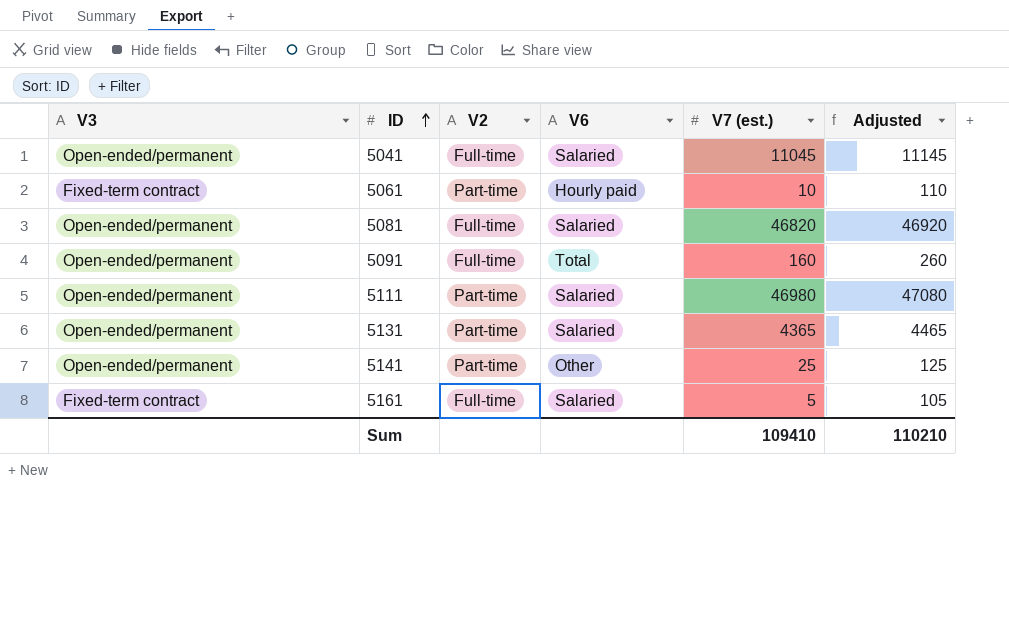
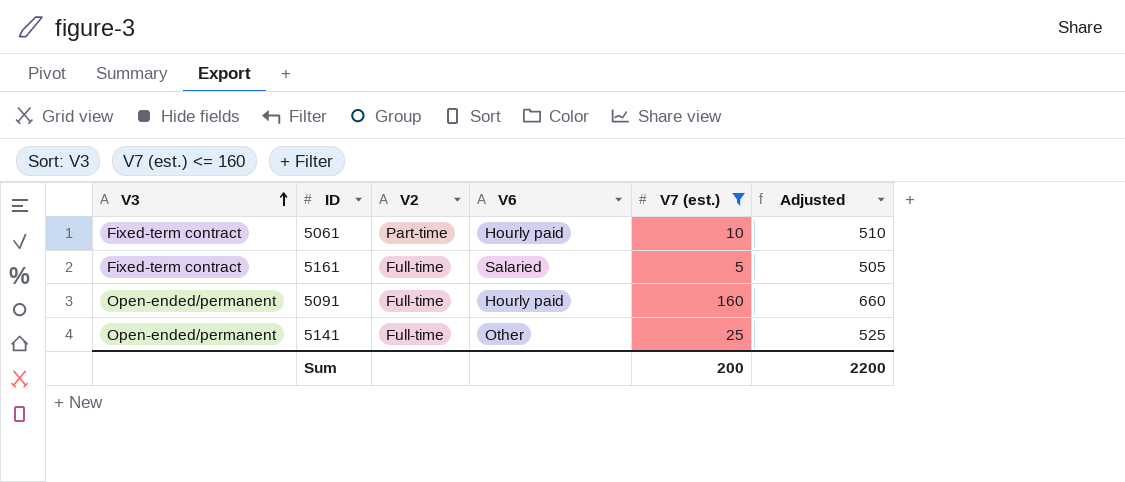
filter: none -> V7 (est.) <= 160
row order: ID ascending -> V3 ascending
column Adjusted | formula: [V7 (est.)] + 100 -> [V7 (est.)] + 500
5091 | V6: Total -> Hourly paid
5141 | V2: Part-time -> Full-time
Sum | V7 (est.): 109410 -> 200
Sum | Adjusted: 110210 -> 2200

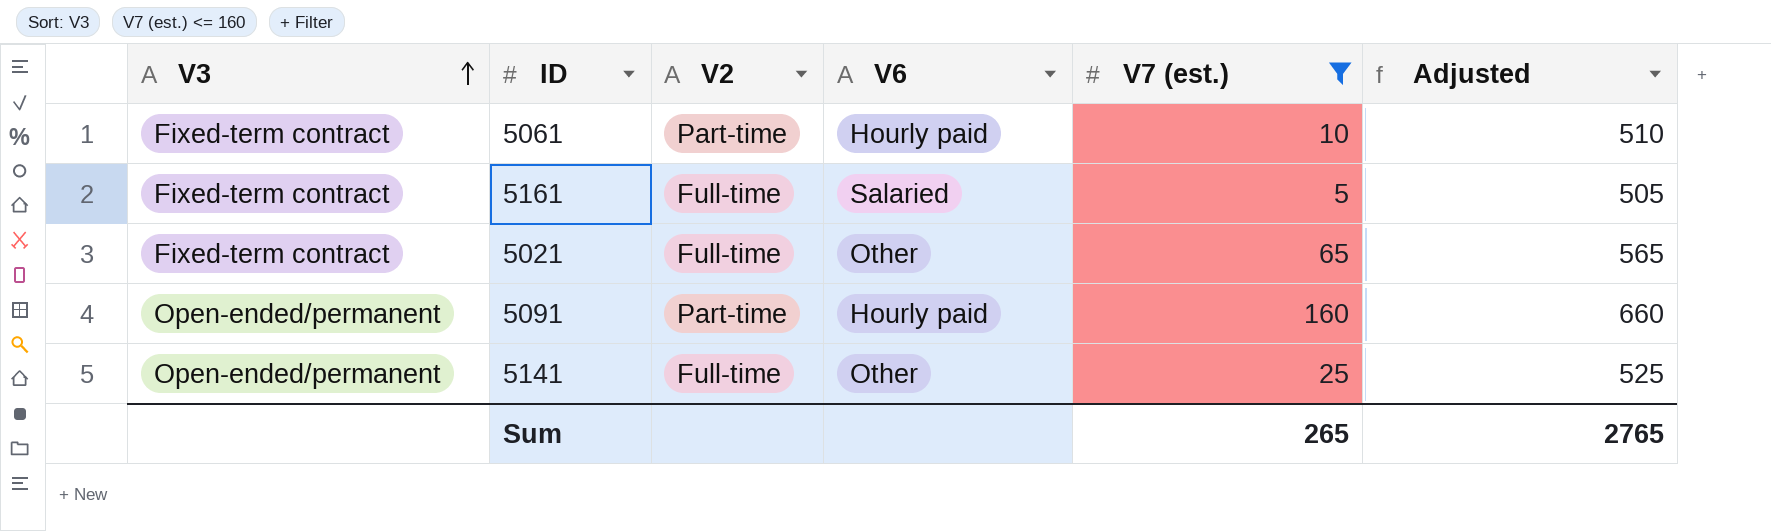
row 5021: none -> Fixed-term contract | Full-time | Other | 65 | 565
5091 | V2: Full-time -> Part-time
Sum | V7 (est.): 200 -> 265
Sum | Adjusted: 2200 -> 2765

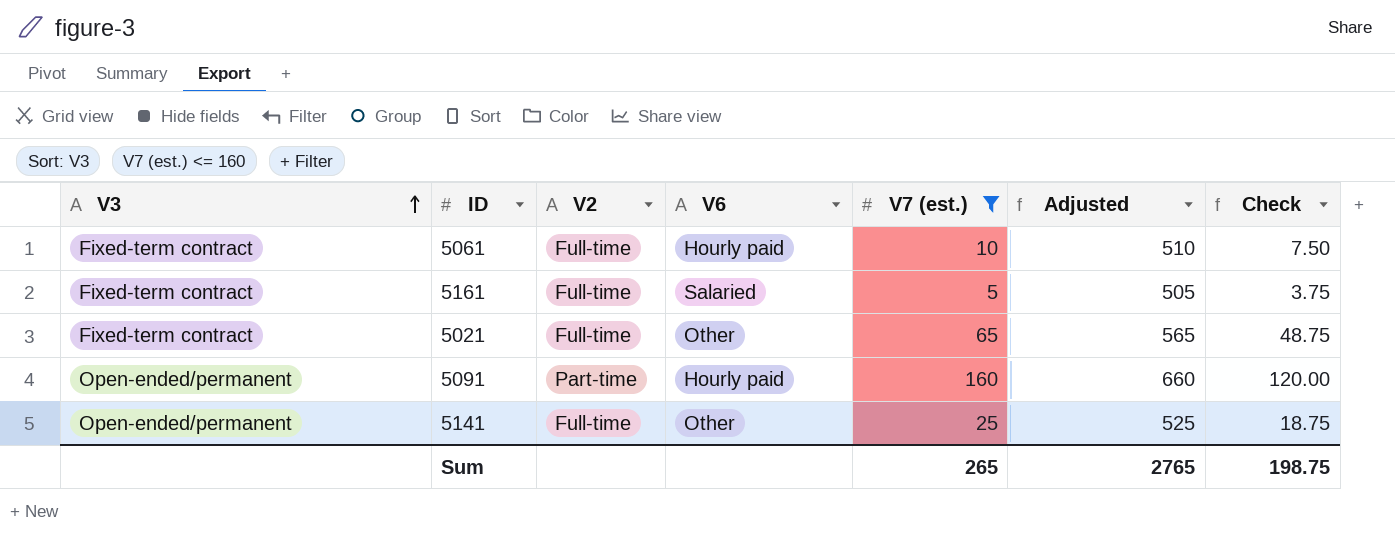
column Check | formula: none -> [V7 (est.)] * 0.75
5061 | V2: Part-time -> Full-time

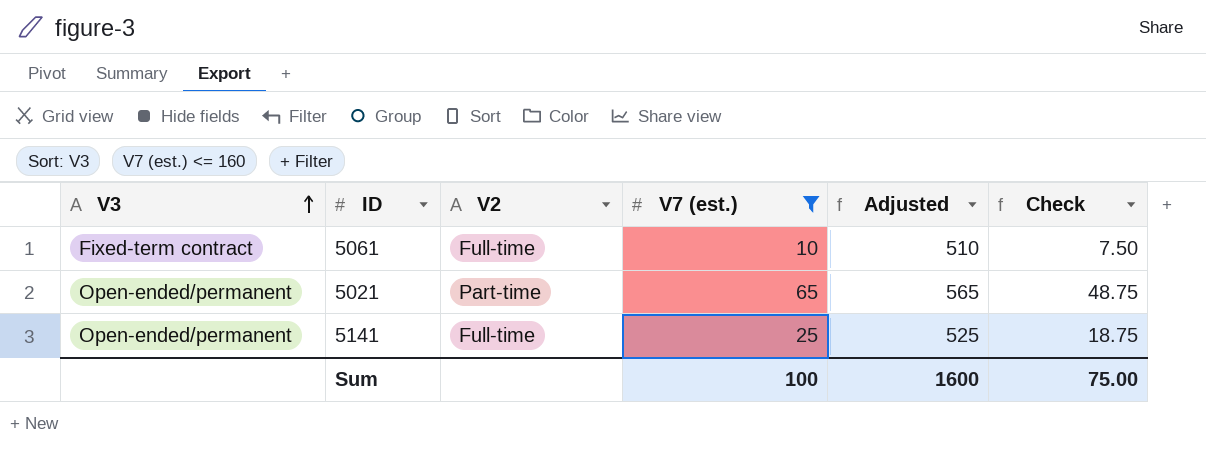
column V6 | position: 4 -> none
row 5161: Fixed-term contract | Full-time | Salaried | 5 | 505 | 3.75 -> none
row 5091: Open-ended/permanent | Part-time | Hourly paid | 160 | 660 | 120.00 -> none
5021 | V3: Fixed-term contract -> Open-ended/permanent
5021 | V2: Full-time -> Part-time
Sum | V7 (est.): 265 -> 100
Sum | Adjusted: 2765 -> 1600
Sum | Check: 198.75 -> 75.00

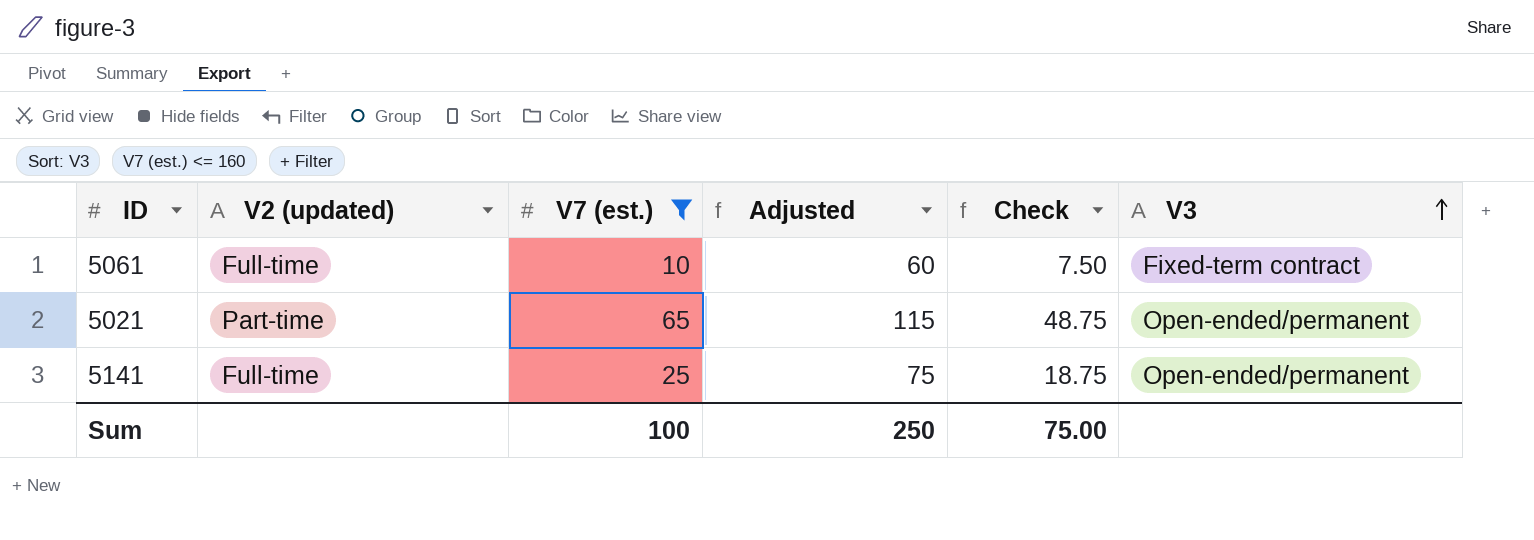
column name: V2 -> V2 (updated)
column Adjusted | formula: [V7 (est.)] + 500 -> [V7 (est.)] + 50
column V3 | position: 1 -> 6
Sum | Adjusted: 1600 -> 250

